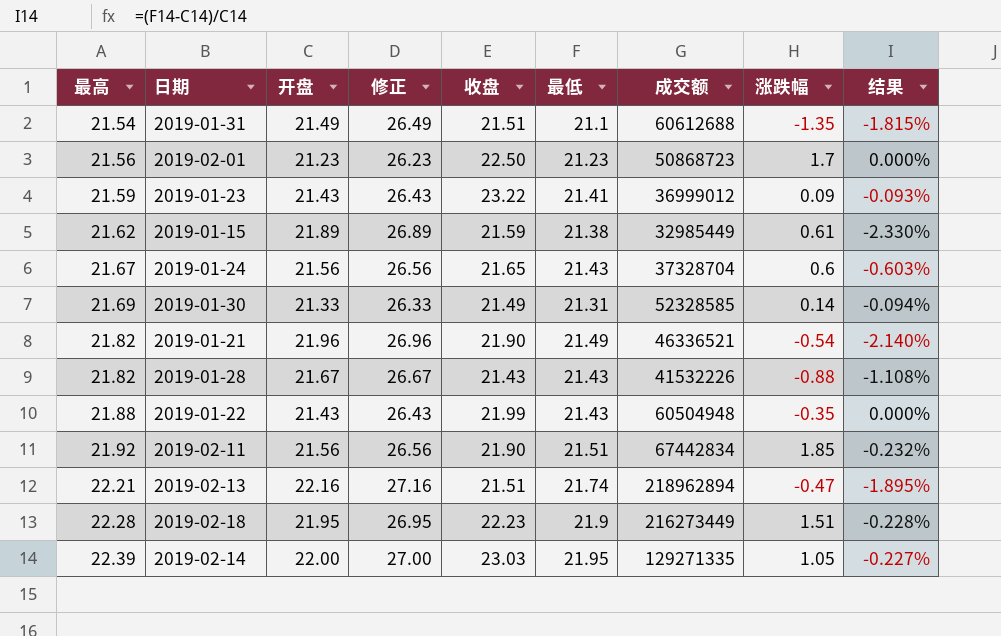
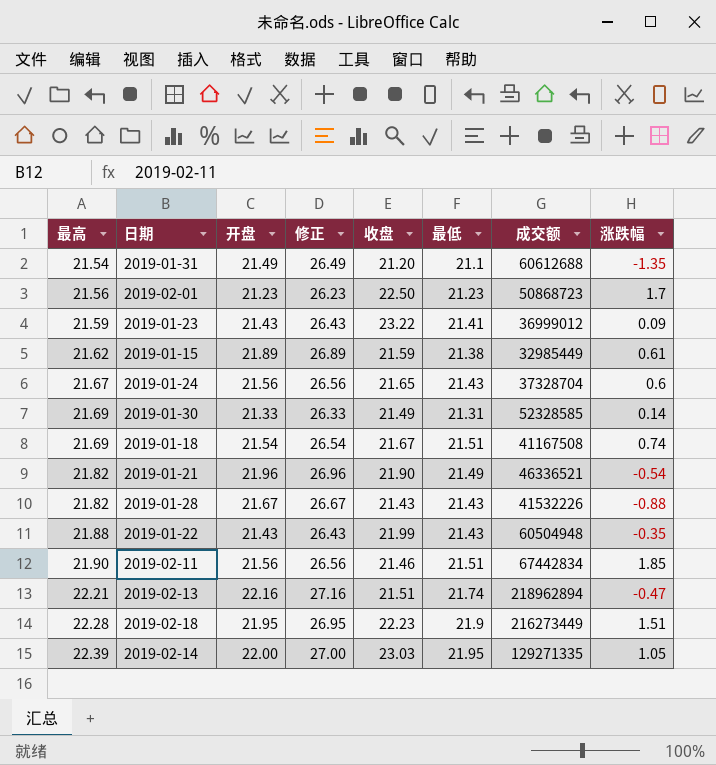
column 结果 | formula: ([最低] - [开盘]) / [开盘] -> none
2019-01-31 | 收盘: 21.51 -> 21.20
row 2019-01-18: none -> 21.69 | 21.54 | 26.54 | 21.67 | 21.51 | 41167508 | 0.74
2019-02-11 | 最高: 21.92 -> 21.90
2019-02-11 | 收盘: 21.90 -> 21.46

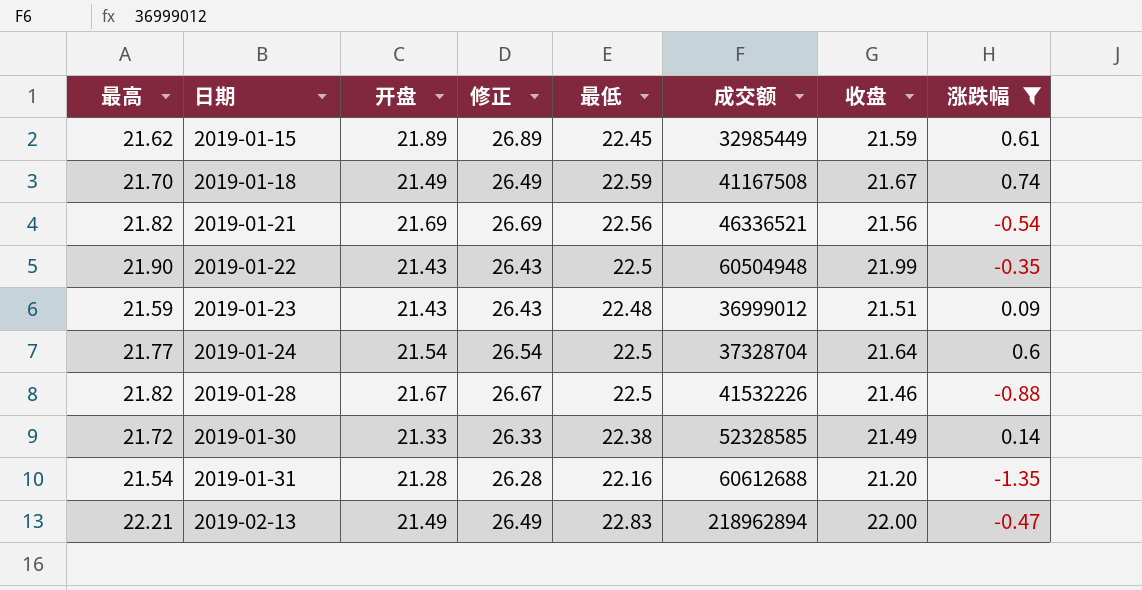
filter: none -> 涨跌幅 <= 0.74
row order: 最高 ascending -> 日期 ascending
column 收盘 | position: 5 -> 7
2019-01-15 | 最低: 21.38 -> 22.45
2019-01-18 | 最高: 21.69 -> 21.70
2019-01-18 | 开盘: 21.54 -> 21.49
2019-01-18 | 修正: 26.54 -> 26.49
2019-01-18 | 最低: 21.51 -> 22.59
2019-01-21 | 开盘: 21.96 -> 21.69
2019-01-21 | 修正: 26.96 -> 26.69
2019-01-21 | 最低: 21.49 -> 22.56
2019-01-21 | 收盘: 21.90 -> 21.56
2019-01-22 | 最高: 21.88 -> 21.90
2019-01-22 | 最低: 21.43 -> 22.5
2019-01-23 | 最低: 21.41 -> 22.48
2019-01-23 | 收盘: 23.22 -> 21.51
2019-01-24 | 最高: 21.67 -> 21.77
2019-01-24 | 开盘: 21.56 -> 21.54
2019-01-24 | 修正: 26.56 -> 26.54
2019-01-24 | 最低: 21.43 -> 22.5
2019-01-24 | 收盘: 21.65 -> 21.64
2019-01-28 | 最低: 21.43 -> 22.5
2019-01-28 | 收盘: 21.43 -> 21.46
2019-01-30 | 最高: 21.69 -> 21.72
2019-01-30 | 最低: 21.31 -> 22.38
2019-01-31 | 开盘: 21.49 -> 21.28
2019-01-31 | 修正: 26.49 -> 26.28
2019-01-31 | 最低: 21.1 -> 22.16
2019-02-13 | 开盘: 22.16 -> 21.49
2019-02-13 | 修正: 27.16 -> 26.49
2019-02-13 | 最低: 21.74 -> 22.83
2019-02-13 | 收盘: 21.51 -> 22.00

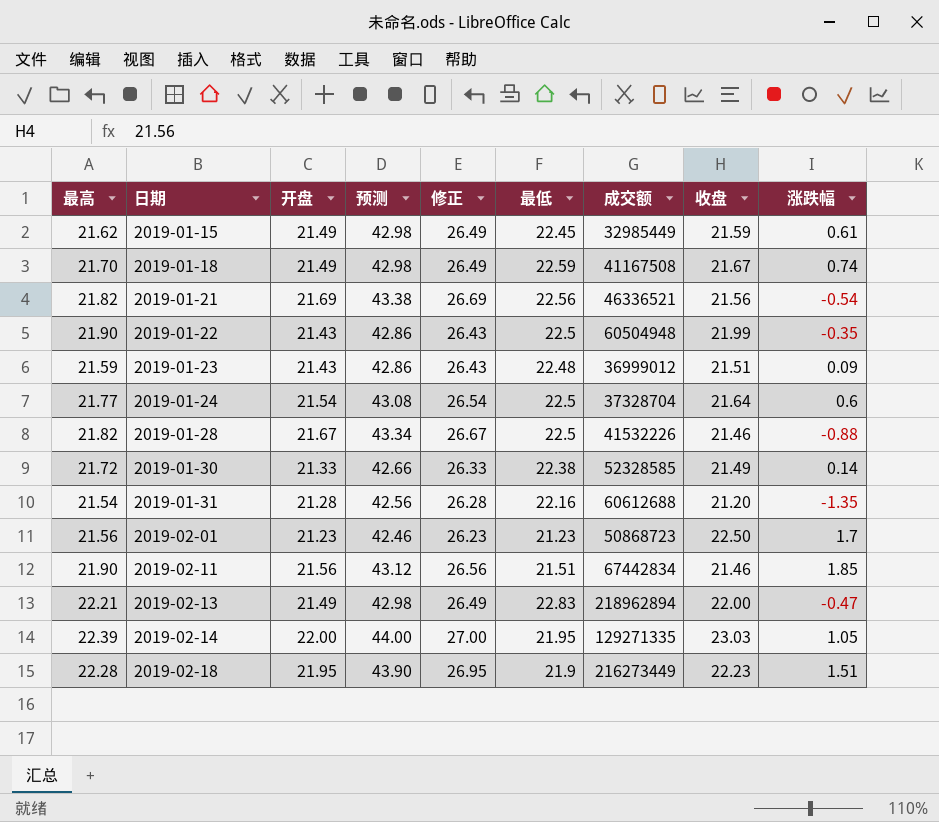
filter: 涨跌幅 <= 0.74 -> none
column 预测 | formula: none -> [开盘] * 2
2019-01-15 | 开盘: 21.89 -> 21.49
2019-01-15 | 修正: 26.89 -> 26.49

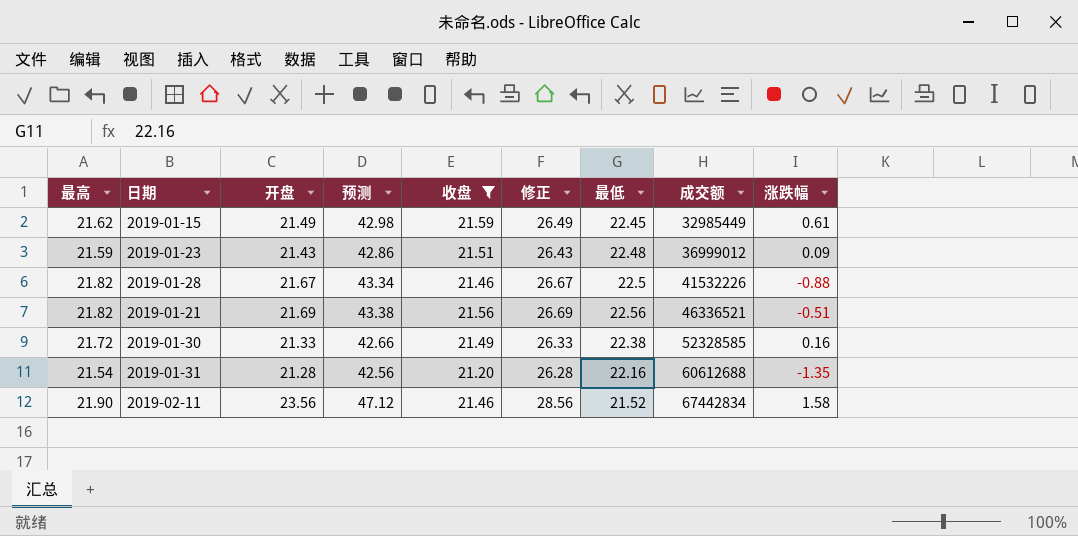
filter: none -> 收盘 <= 21.59
row order: 日期 ascending -> 成交额 ascending
column 收盘 | position: 8 -> 5
2019-01-21 | 涨跌幅: -0.54 -> -0.51
2019-01-30 | 涨跌幅: 0.14 -> 0.16
2019-02-11 | 开盘: 21.56 -> 23.56
2019-02-11 | 预测: 43.12 -> 47.12
2019-02-11 | 修正: 26.56 -> 28.56
2019-02-11 | 最低: 21.51 -> 21.52
2019-02-11 | 涨跌幅: 1.85 -> 1.58

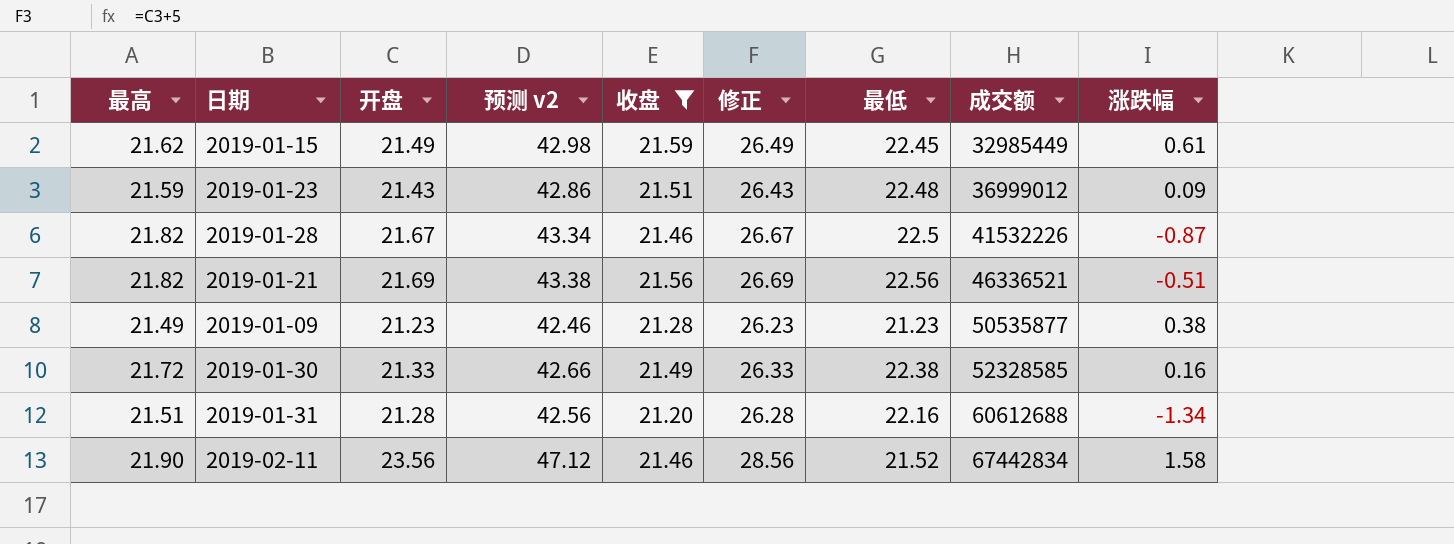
column name: 预测 -> 预测 v2
2019-01-28 | 涨跌幅: -0.88 -> -0.87
row 2019-01-09: none -> 21.49 | 21.23 | 42.46 | 21.28 | 26.23 | 21.23 | 50535877 | 0.38
2019-01-31 | 最高: 21.54 -> 21.51
2019-01-31 | 涨跌幅: -1.35 -> -1.34

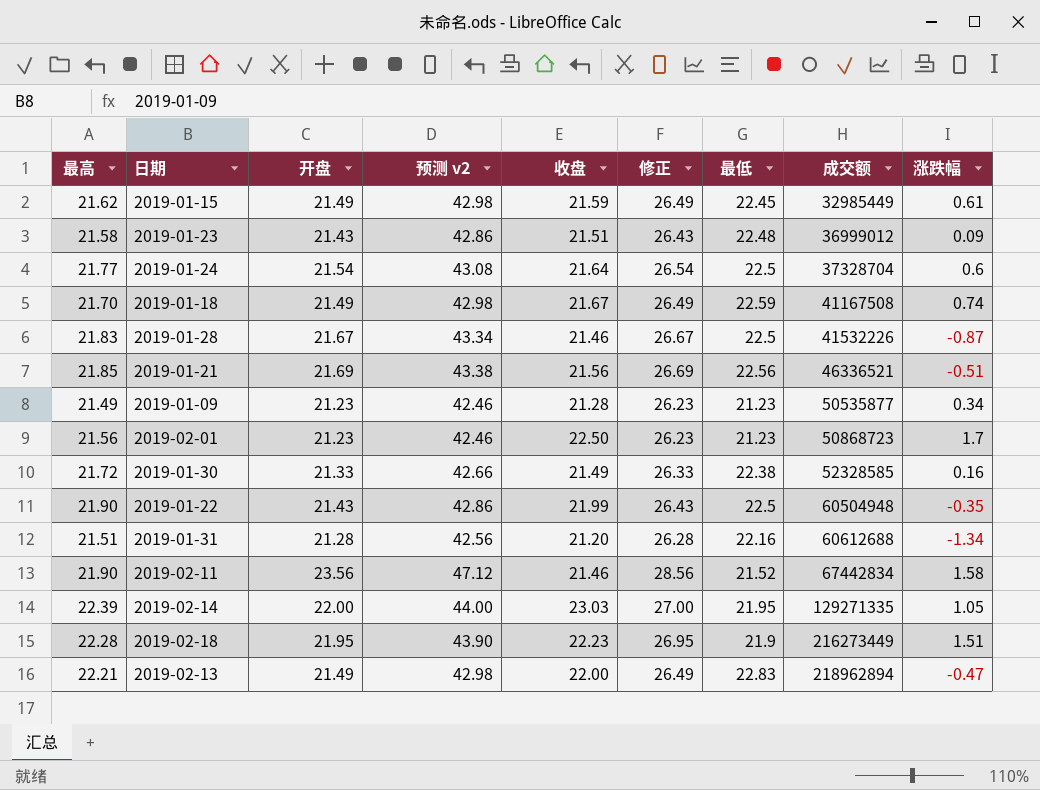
filter: 收盘 <= 21.59 -> none
2019-01-23 | 最高: 21.59 -> 21.58
2019-01-28 | 最高: 21.82 -> 21.83
2019-01-21 | 最高: 21.82 -> 21.85
2019-01-09 | 涨跌幅: 0.38 -> 0.34

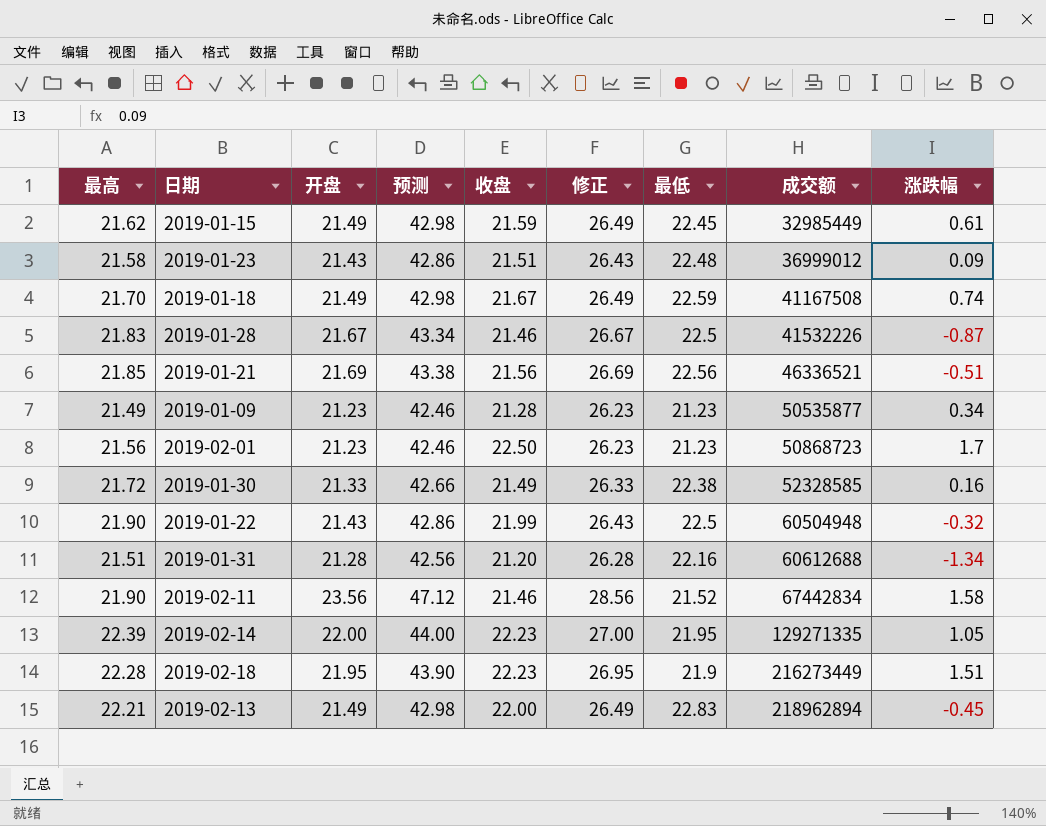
column name: 预测 v2 -> 预测
row 2019-01-24: 21.77 | 21.54 | 43.08 | 21.64 | 26.54 | 22.5 | 37328704 | 0.6 -> none
2019-01-22 | 涨跌幅: -0.35 -> -0.32
2019-02-14 | 收盘: 23.03 -> 22.23
2019-02-13 | 涨跌幅: -0.47 -> -0.45

